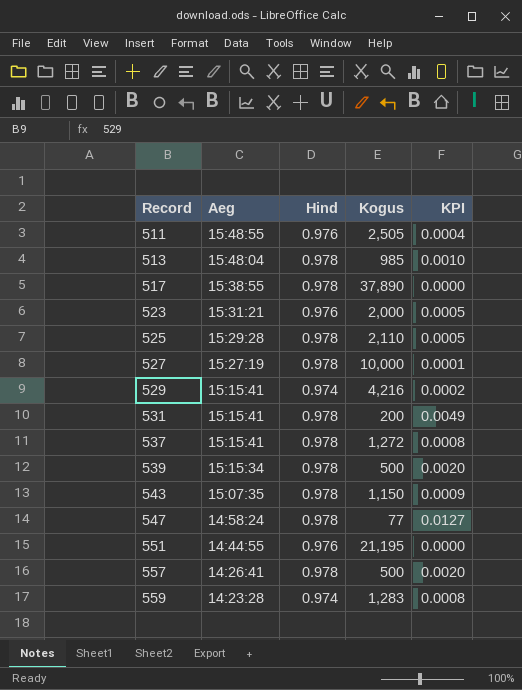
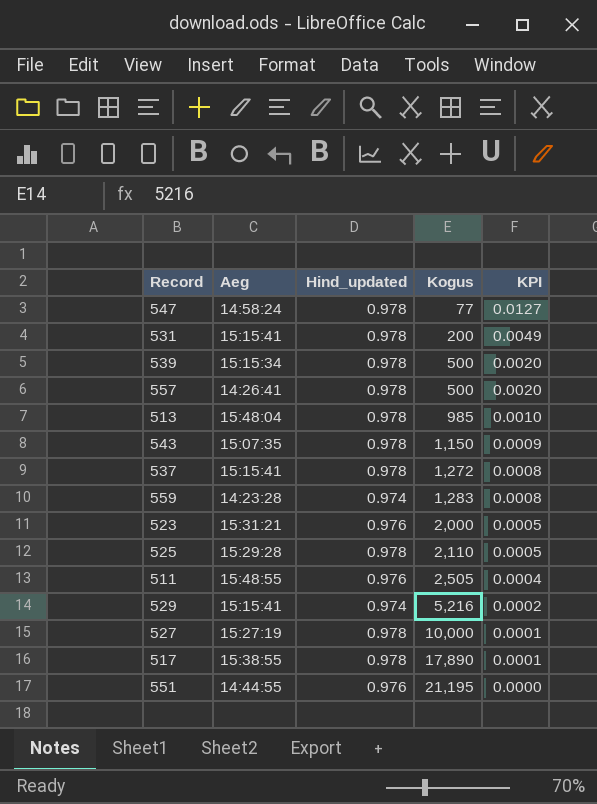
row order: Record ascending -> Kogus ascending
column name: Hind -> Hind_updated
529 | Kogus: 4,216 -> 5,216
517 | Kogus: 37,890 -> 17,890
517 | KPI: 0.0000 -> 0.0001

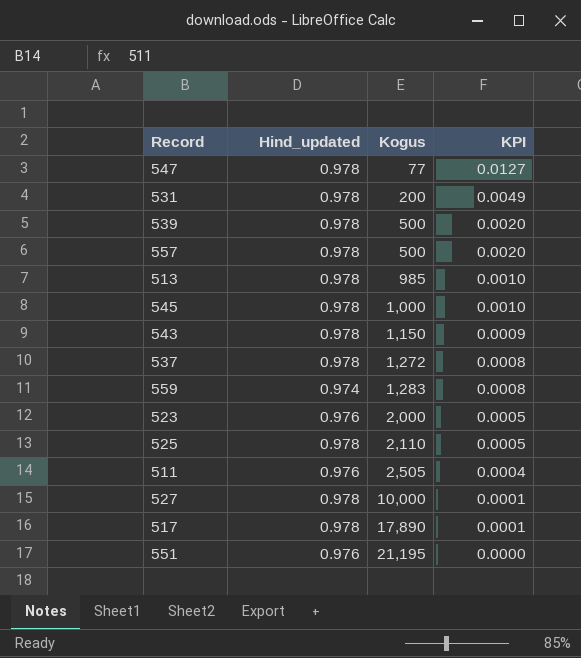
column Aeg | position: 2 -> none
row 529: 15:15:41 | 0.974 | 5,216 | 0.0002 -> none
row 545: none -> 0.978 | 1,000 | 0.0010

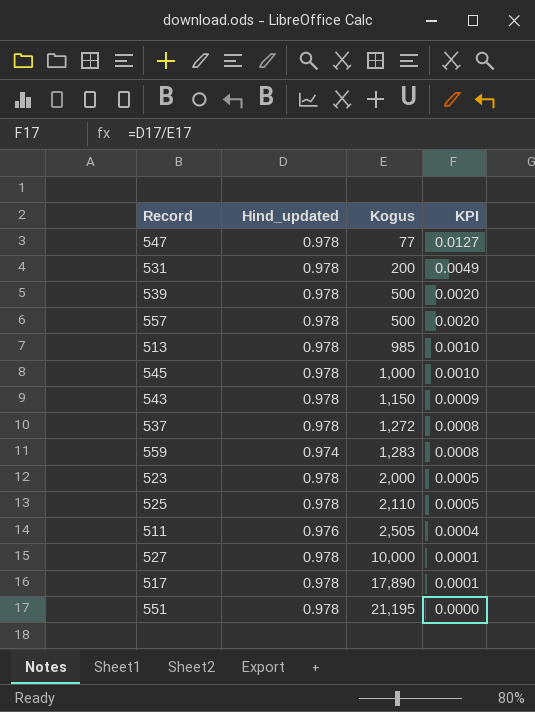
523 | Hind_updated: 0.976 -> 0.978
551 | Hind_updated: 0.976 -> 0.978

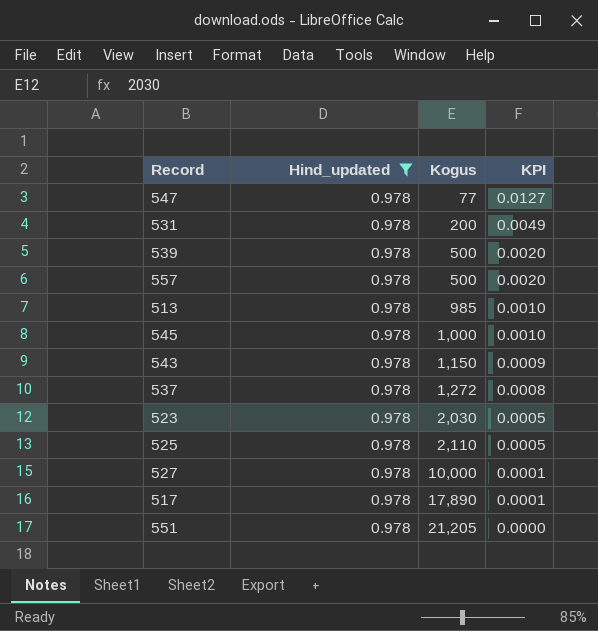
filter: none -> Hind_updated = 0.978
523 | Kogus: 2,000 -> 2,030
551 | Kogus: 21,195 -> 21,205

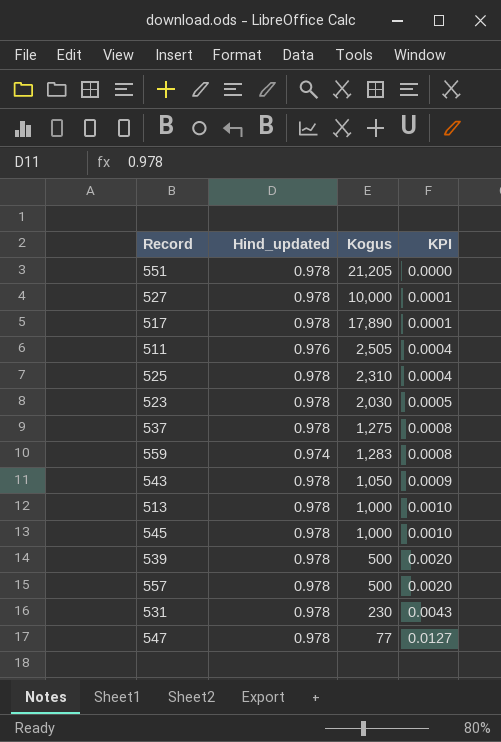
filter: Hind_updated = 0.978 -> none
row order: Kogus ascending -> KPI ascending
525 | Kogus: 2,110 -> 2,310
525 | KPI: 0.0005 -> 0.0004
537 | Kogus: 1,272 -> 1,275
543 | Kogus: 1,150 -> 1,050
513 | Kogus: 985 -> 1,000
531 | Kogus: 200 -> 230
531 | KPI: 0.0049 -> 0.0043

